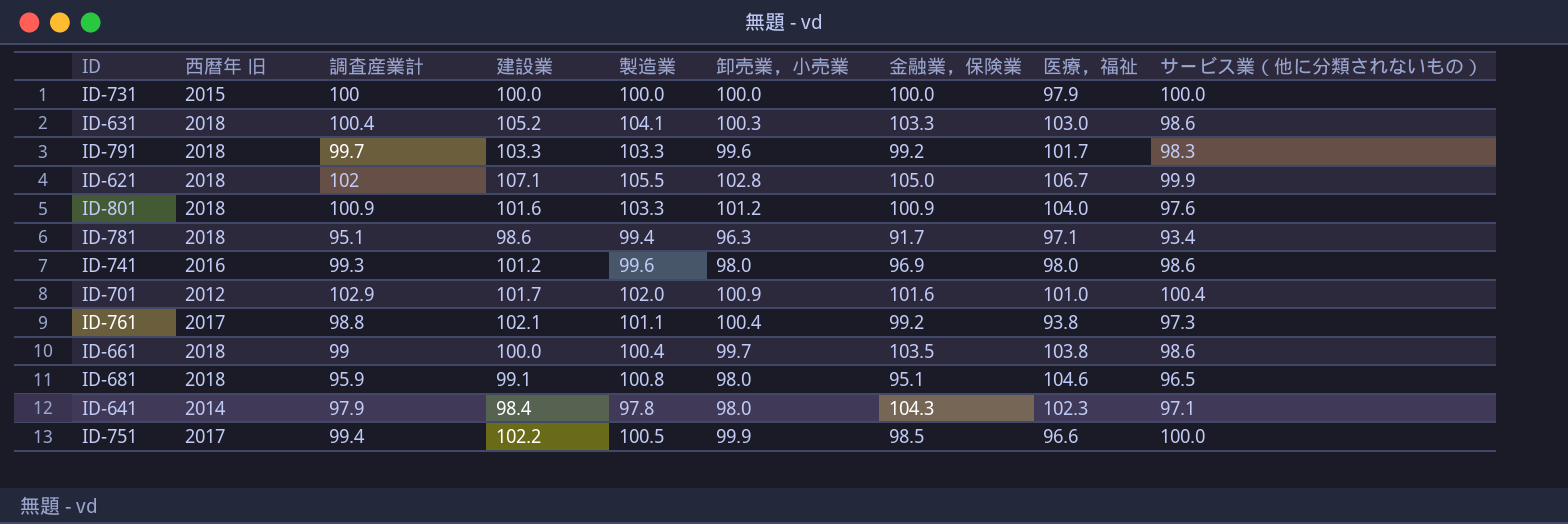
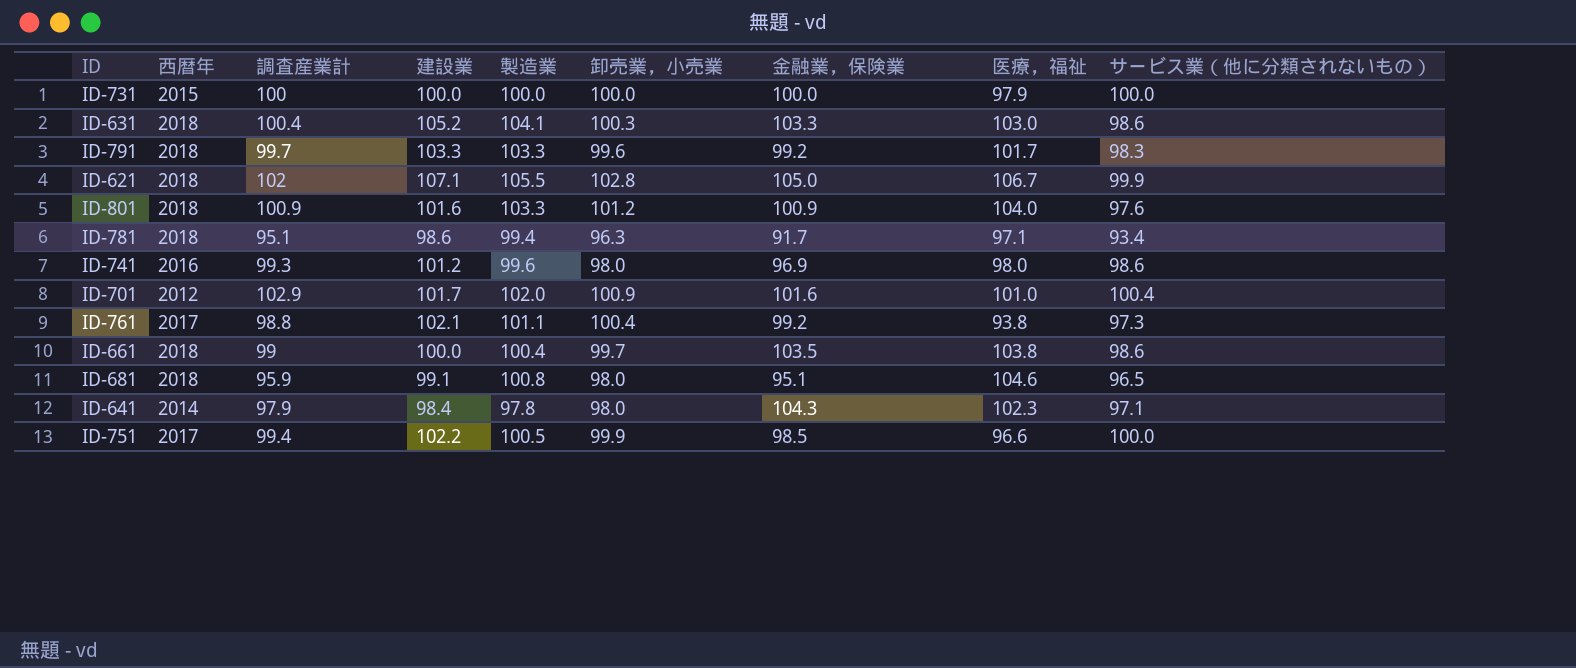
column name: 西暦年 旧 -> 西暦年

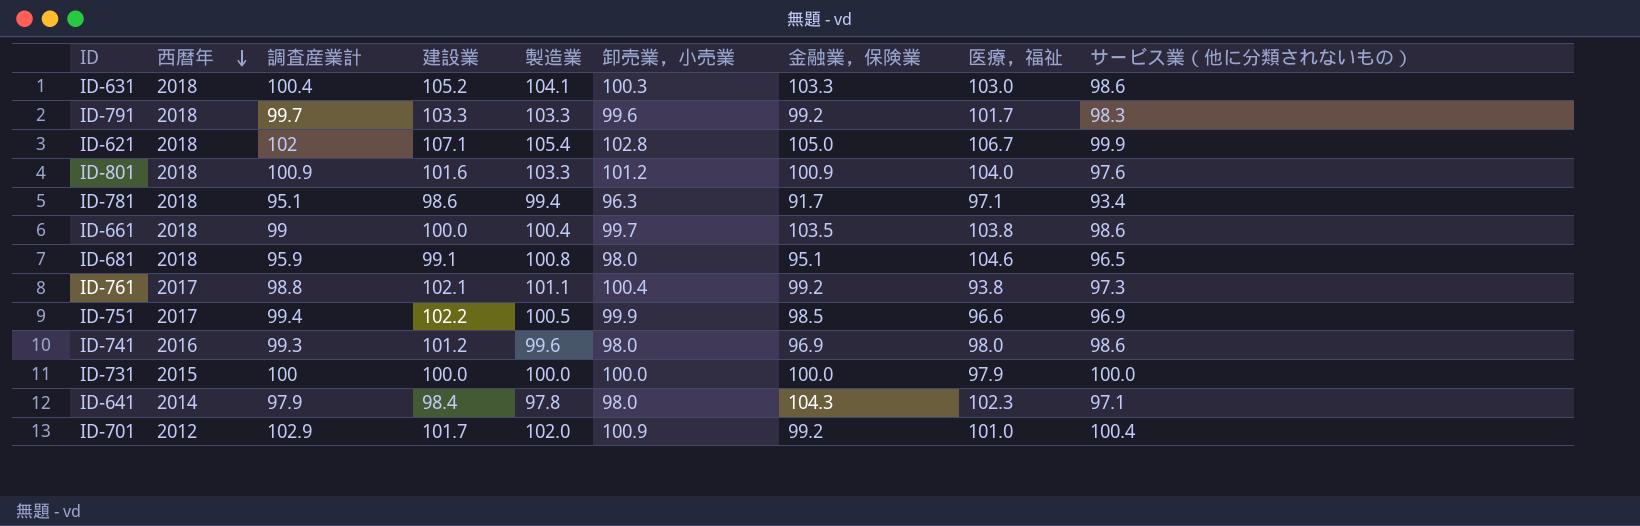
row order: none -> 西暦年 descending
ID-621 | 製造業: 105.5 -> 105.4
ID-751 | サービス業（他に分類されないもの）: 100.0 -> 96.9
ID-701 | 金融業，保険業: 101.6 -> 99.2

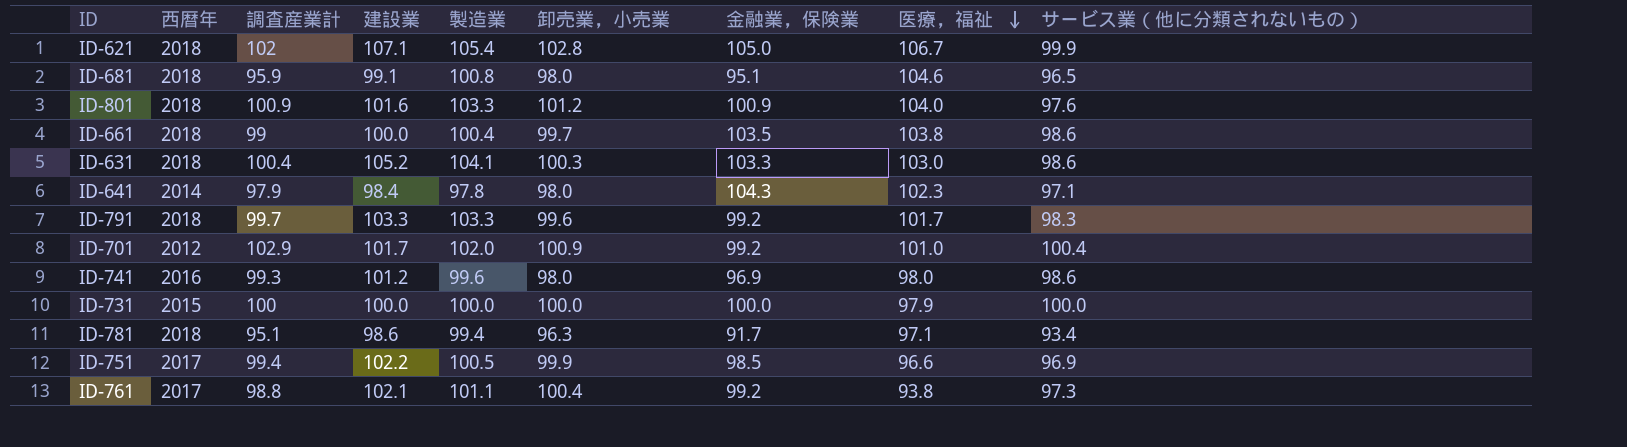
row order: 西暦年 descending -> 医療，福祉 descending

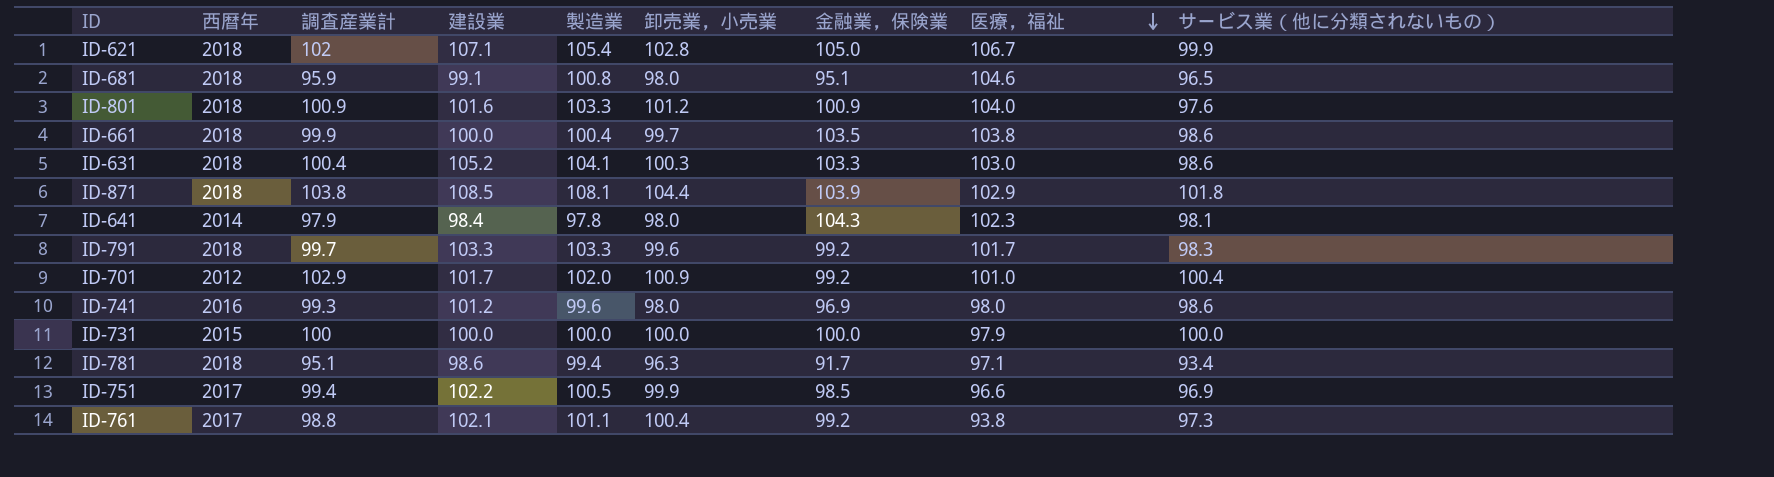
ID-661 | 調査産業計: 99 -> 99.9
row ID-871: none -> 2018 | 103.8 | 108.5 | 108.1 | 104.4 | 103.9 | 102.9 | 101.8
ID-641 | サービス業（他に分類されないもの）: 97.1 -> 98.1

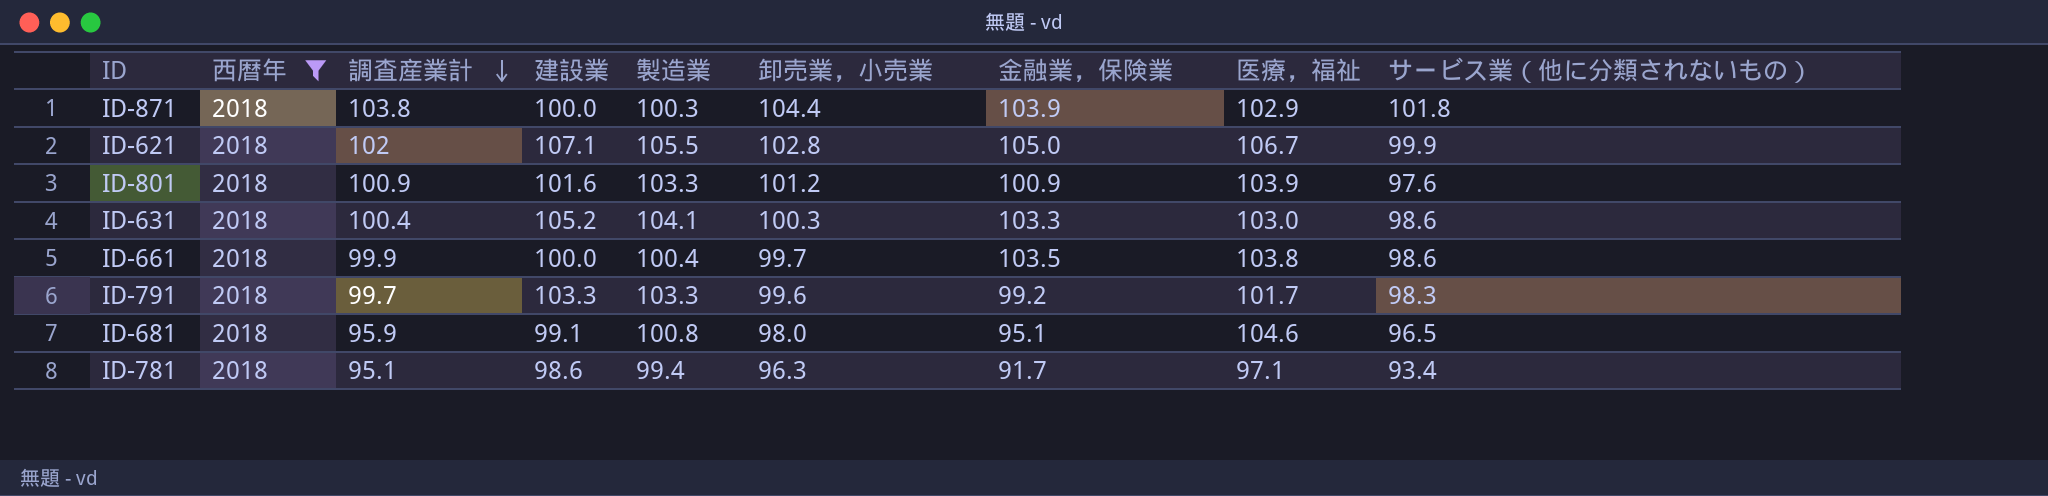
filter: none -> 西暦年 = 2018
row order: 医療，福祉 descending -> 調査産業計 descending
ID-871 | 建設業: 108.5 -> 100.0
ID-871 | 製造業: 108.1 -> 100.3
ID-621 | 製造業: 105.4 -> 105.5
ID-801 | 医療，福祉: 104.0 -> 103.9

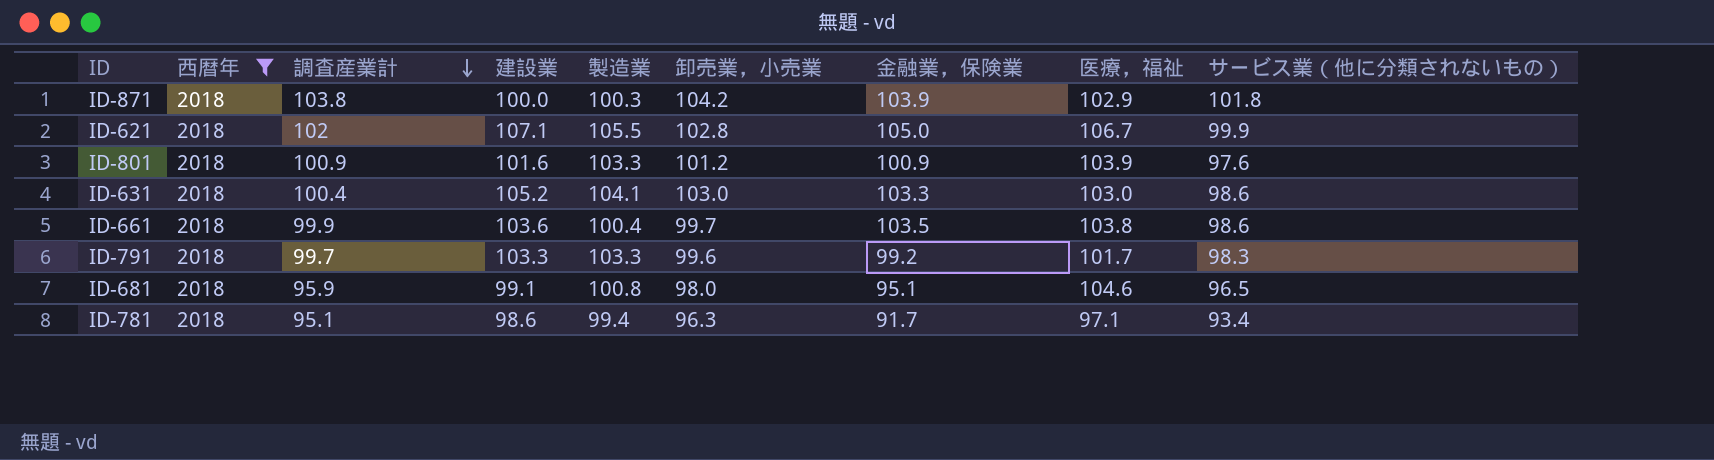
ID-871 | 卸売業，小売業: 104.4 -> 104.2
ID-631 | 卸売業，小売業: 100.3 -> 103.0
ID-661 | 建設業: 100.0 -> 103.6

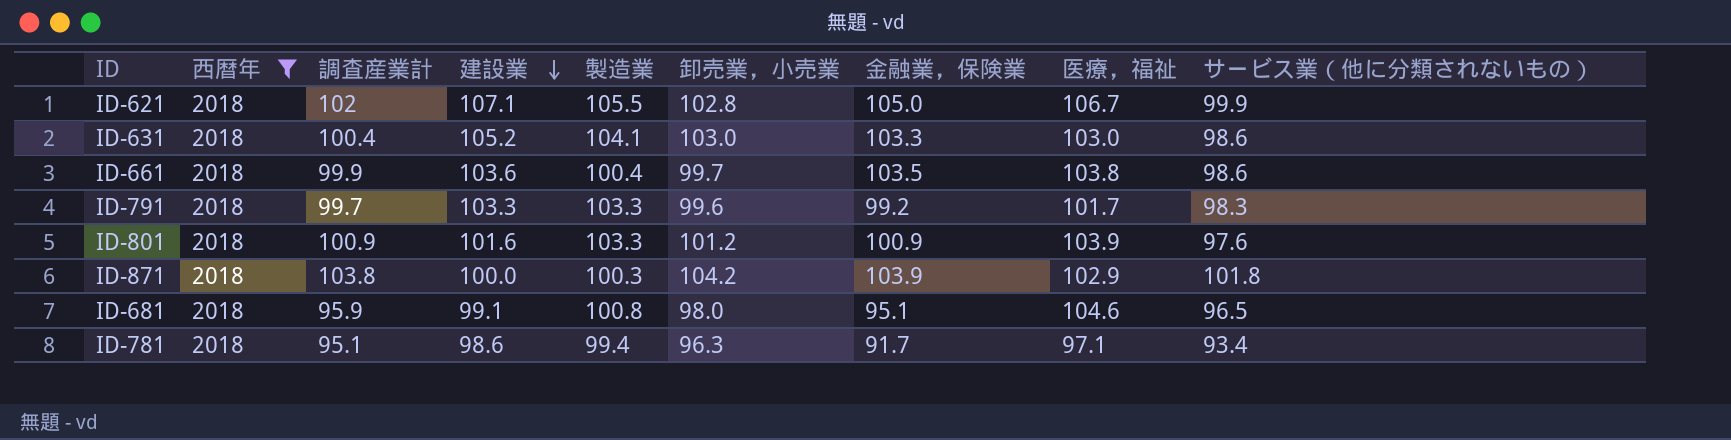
row order: 調査産業計 descending -> 建設業 descending

